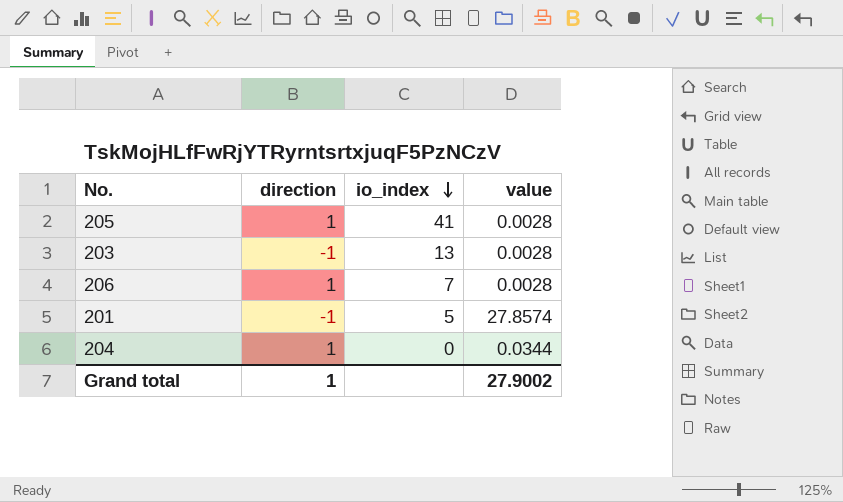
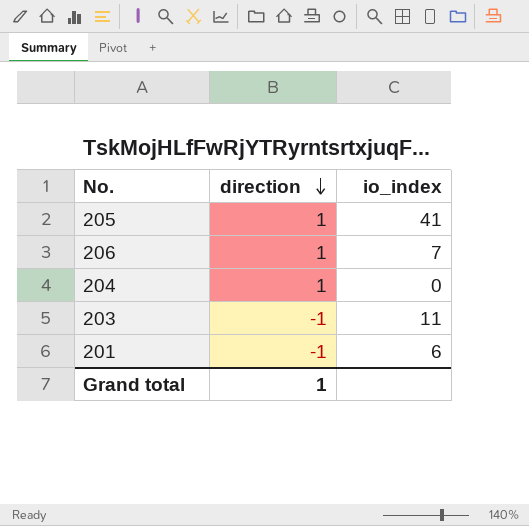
row order: io_index descending -> direction descending
column value | position: 4 -> none
203 | io_index: 13 -> 11
201 | io_index: 5 -> 6

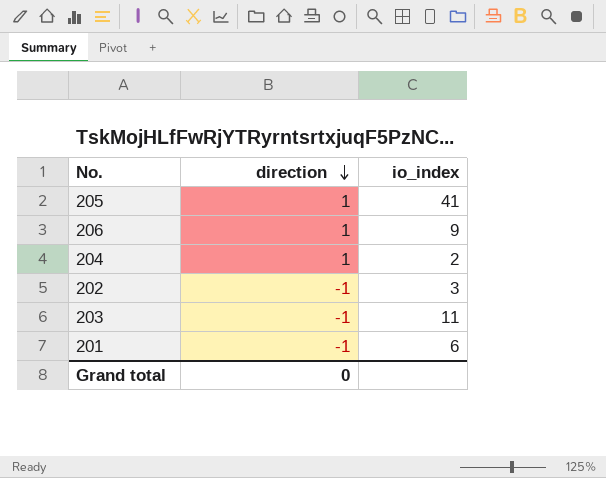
206 | io_index: 7 -> 9
204 | io_index: 0 -> 2
row 202: none -> -1 | 3
Grand total | direction: 1 -> 0

